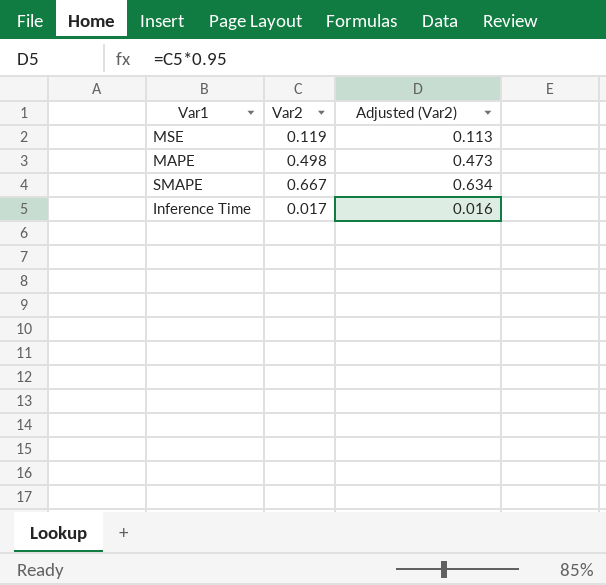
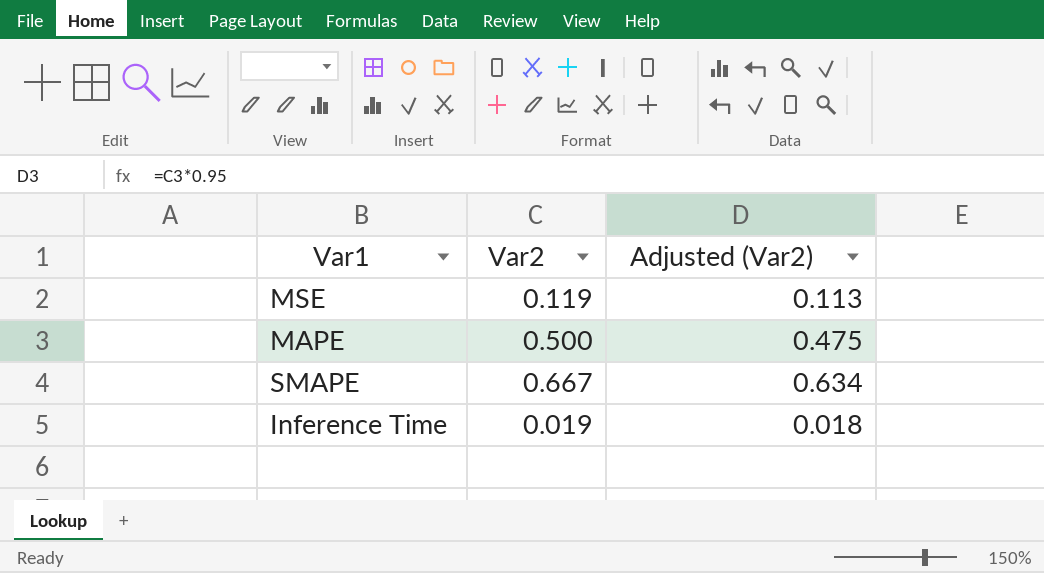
MAPE | Var2: 0.498 -> 0.500
MAPE | Adjusted (Var2): 0.473 -> 0.475
Inference Time | Var2: 0.017 -> 0.019
Inference Time | Adjusted (Var2): 0.016 -> 0.018

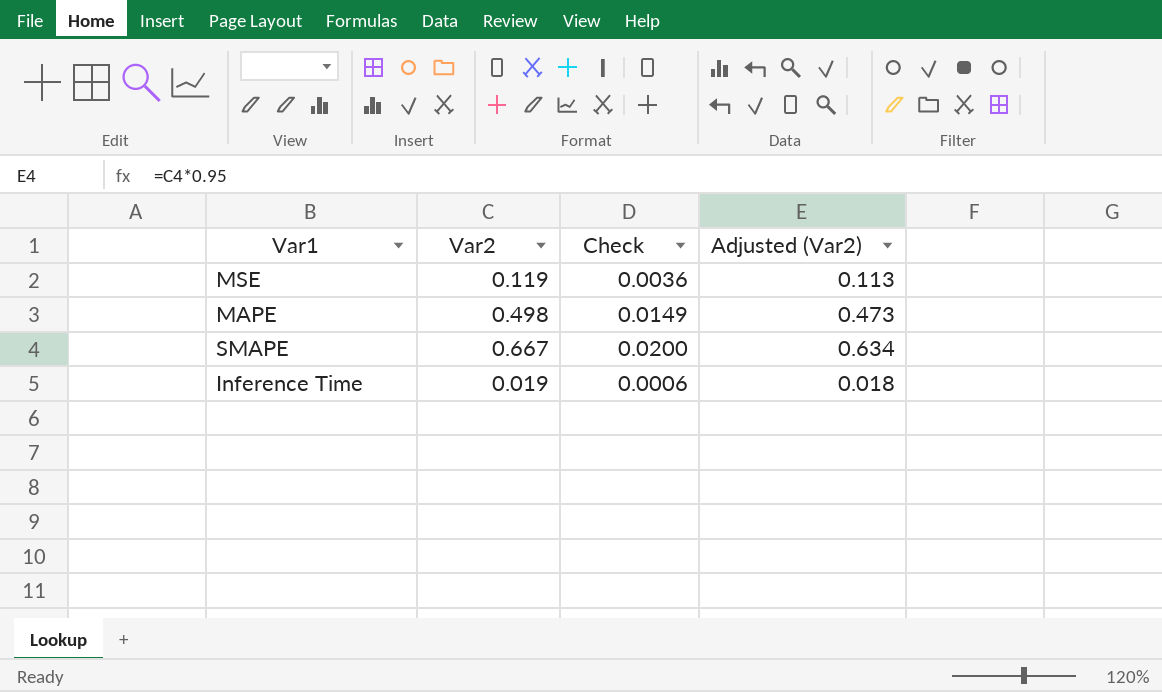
column Check | formula: none -> [Var2] * 0.03
MAPE | Var2: 0.500 -> 0.498
MAPE | Adjusted (Var2): 0.475 -> 0.473

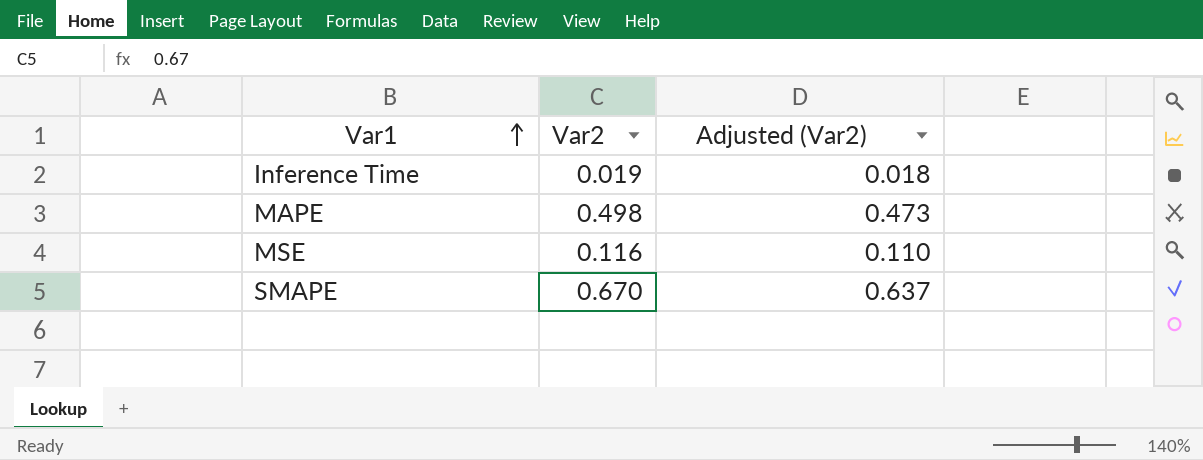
row order: none -> Var1 ascending
column Check | formula: [Var2] * 0.03 -> none
MSE | Var2: 0.119 -> 0.116
MSE | Adjusted (Var2): 0.113 -> 0.110
SMAPE | Var2: 0.667 -> 0.670
SMAPE | Adjusted (Var2): 0.634 -> 0.637

